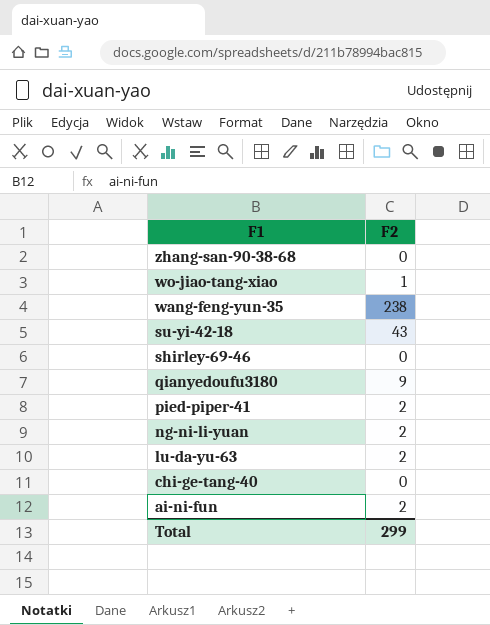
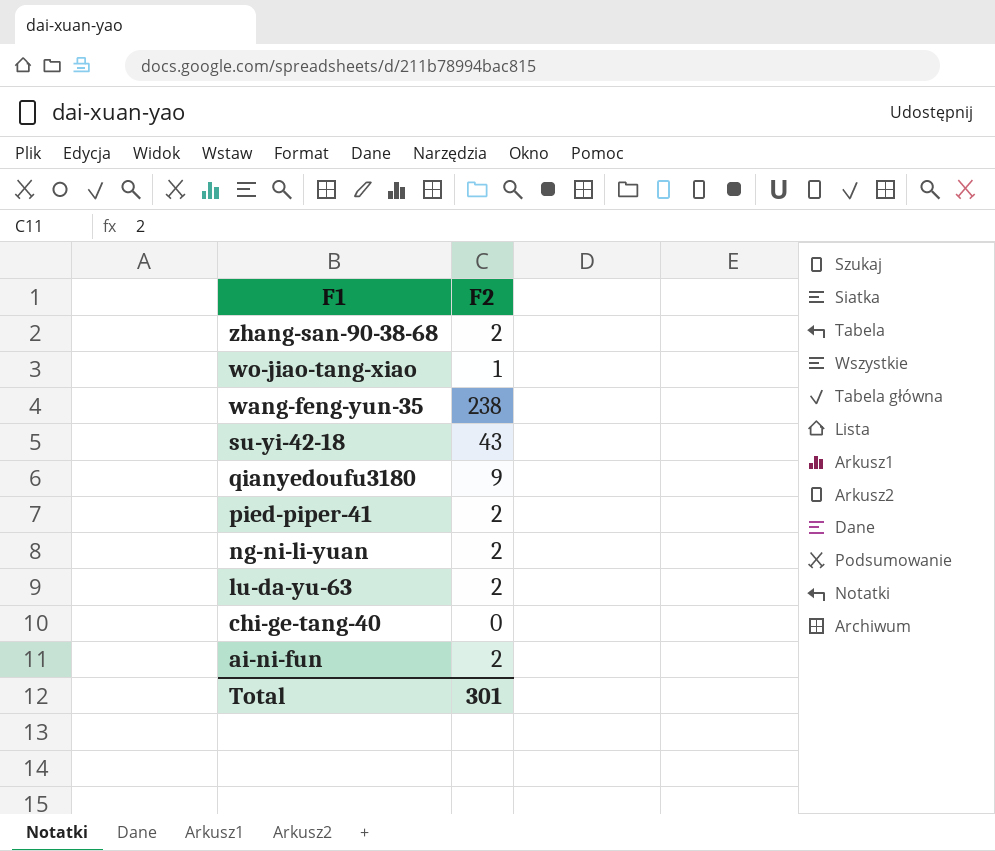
row shirley-69-46: 0 -> none
zhang-san-90-38-68 | F2: 0 -> 2
Total | F2: 299 -> 301

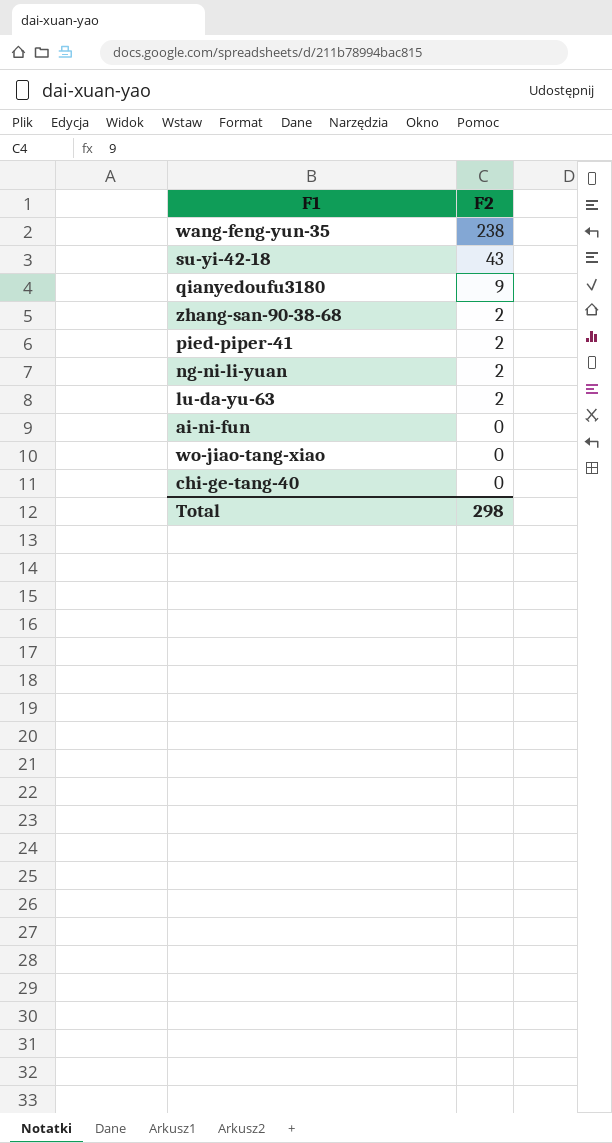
row order: F1 descending -> F2 descending
ai-ni-fun | F2: 2 -> 0
wo-jiao-tang-xiao | F2: 1 -> 0
Total | F2: 301 -> 298

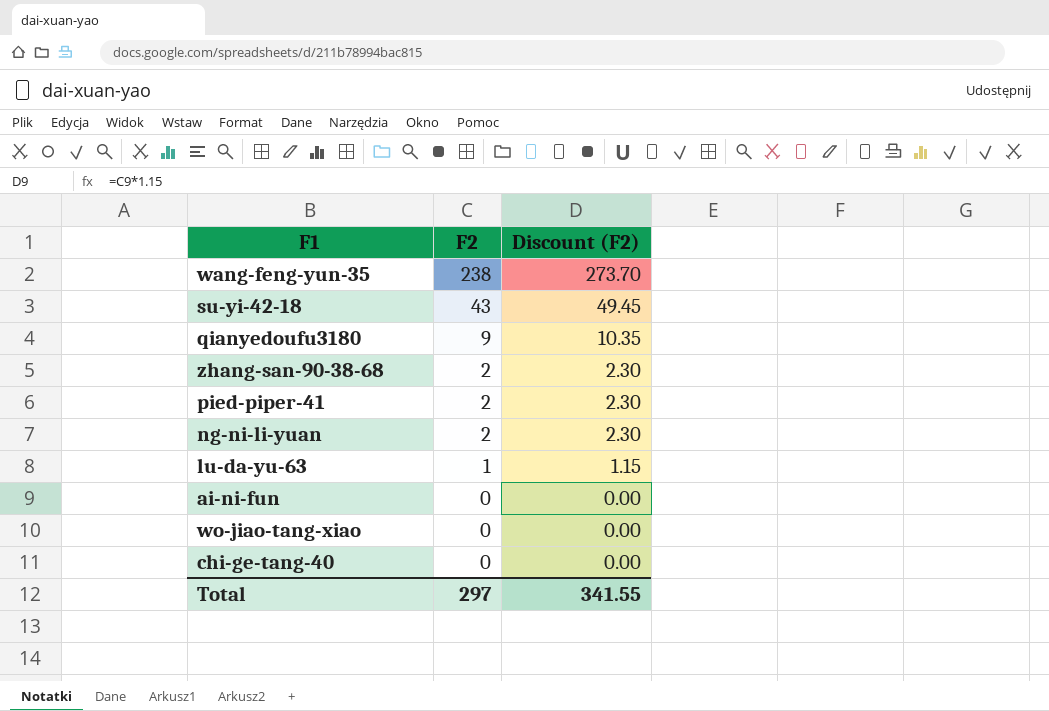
column Discount (F2) | formula: none -> [F2] * 1.15
lu-da-yu-63 | F2: 2 -> 1
Total | F2: 298 -> 297

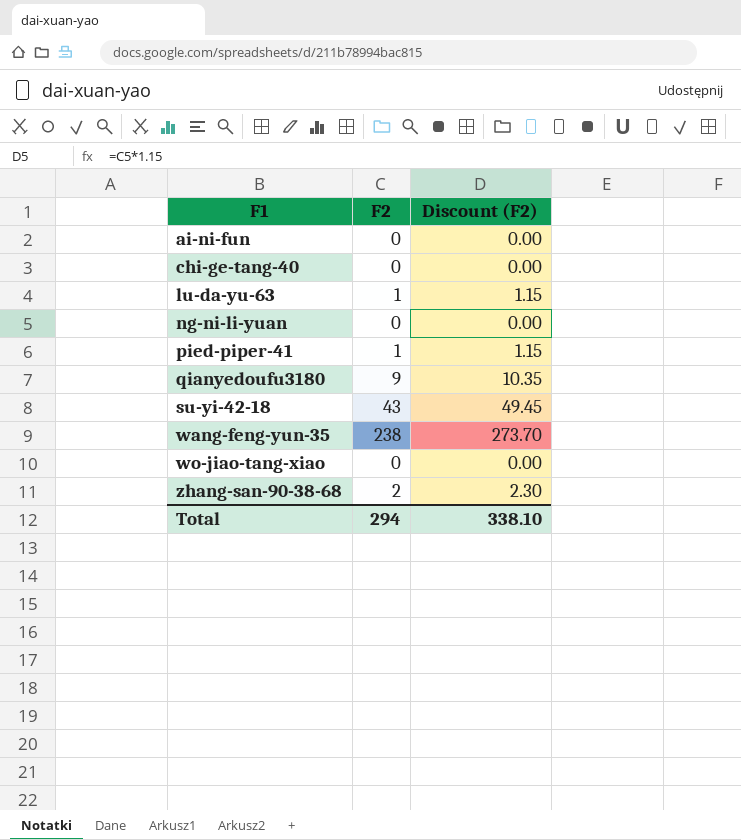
row order: F2 descending -> F1 ascending
ng-ni-li-yuan | F2: 2 -> 0
ng-ni-li-yuan | Discount (F2): 2.30 -> 0.00
pied-piper-41 | F2: 2 -> 1
pied-piper-41 | Discount (F2): 2.30 -> 1.15
Total | F2: 297 -> 294
Total | Discount (F2): 341.55 -> 338.10

